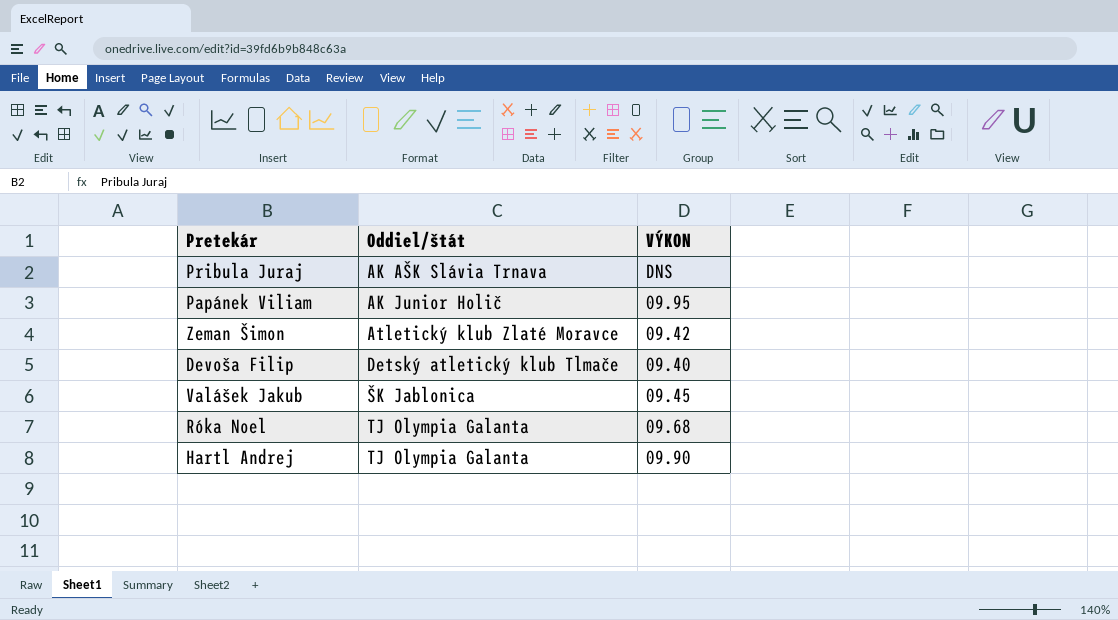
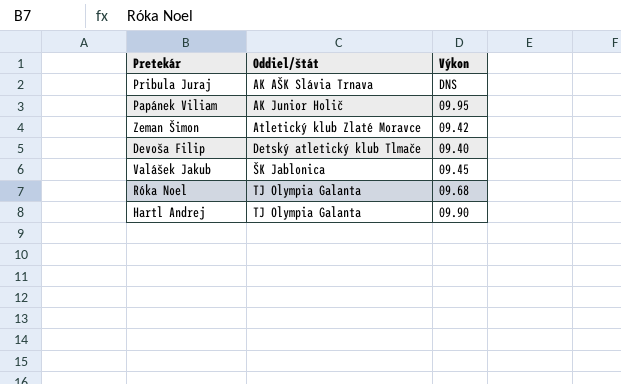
column name: VÝKON -> Výkon

